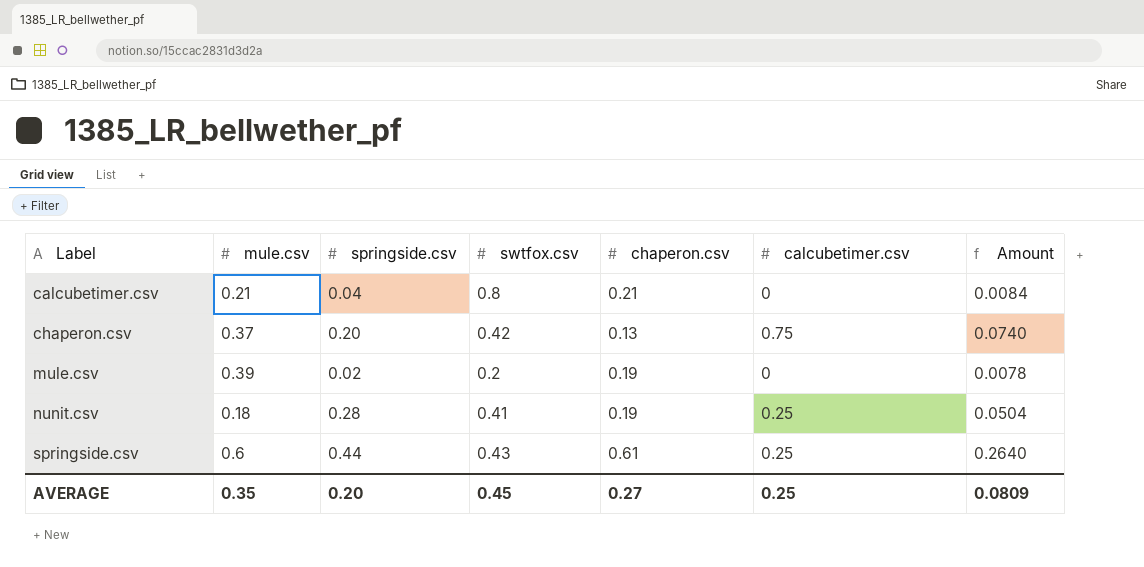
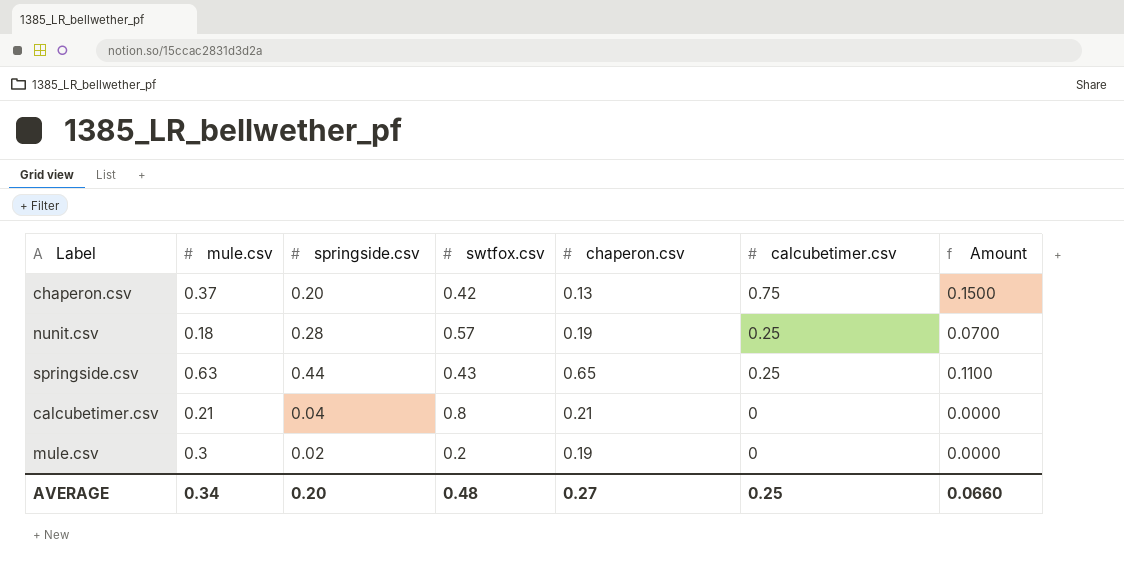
row order: Label ascending -> calcubetimer.csv descending
column Amount | formula: [mule.csv] * [springside.csv] -> [springside.csv] * [calcubetimer.csv]
nunit.csv | swtfox.csv: 0.41 -> 0.57
springside.csv | mule.csv: 0.6 -> 0.63
springside.csv | chaperon.csv: 0.61 -> 0.65
mule.csv | mule.csv: 0.39 -> 0.3
AVERAGE | mule.csv: 0.35 -> 0.34
AVERAGE | swtfox.csv: 0.45 -> 0.48
AVERAGE | Amount: 0.0809 -> 0.0660

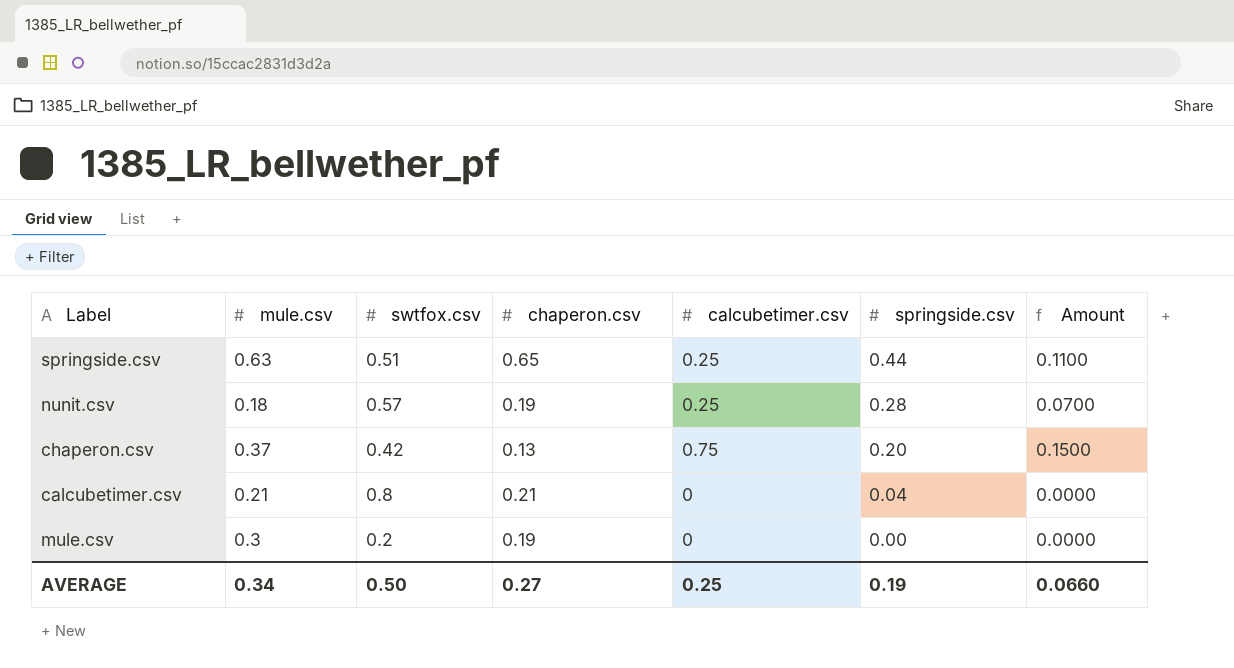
row order: calcubetimer.csv descending -> springside.csv descending
column springside.csv | position: 3 -> 6
springside.csv | swtfox.csv: 0.43 -> 0.51
mule.csv | springside.csv: 0.02 -> 0.00
AVERAGE | swtfox.csv: 0.48 -> 0.50
AVERAGE | springside.csv: 0.20 -> 0.19

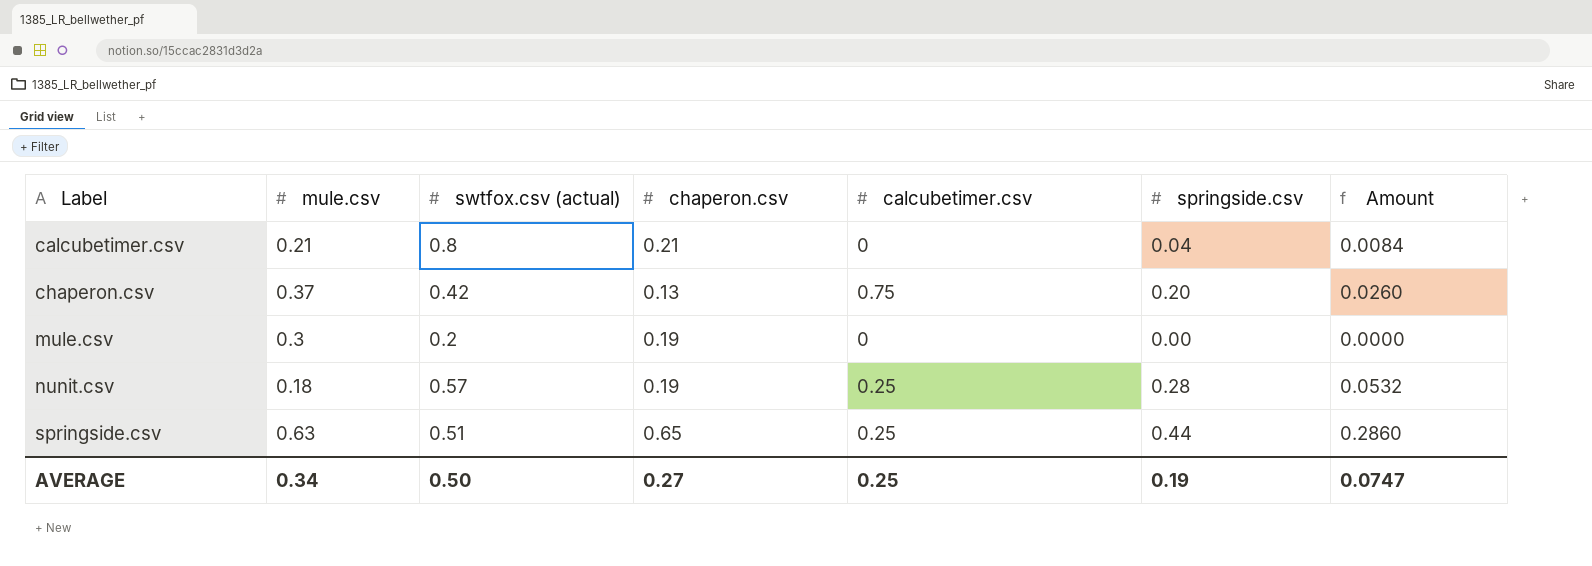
row order: springside.csv descending -> Label ascending
column name: swtfox.csv -> swtfox.csv (actual)
column Amount | formula: [calcubetimer.csv] * [springside.csv] -> [chaperon.csv] * [springside.csv]
AVERAGE | Amount: 0.0660 -> 0.0747

